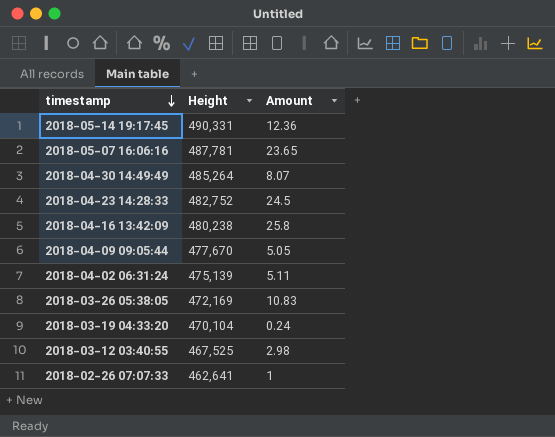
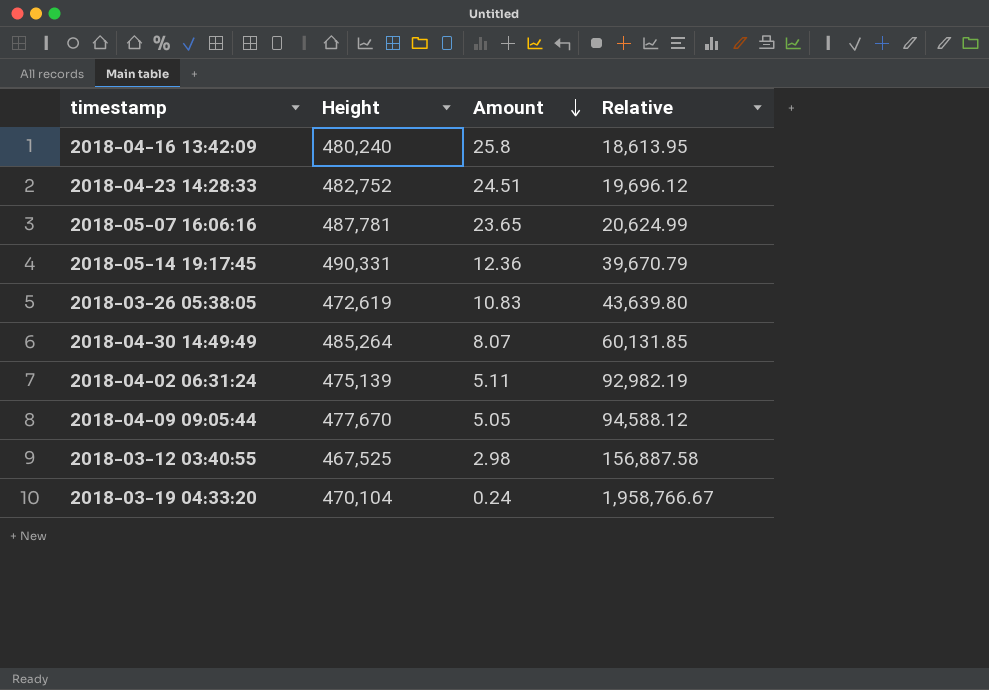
row order: timestamp descending -> Amount descending
column Relative | formula: none -> [Height] / [Amount]
row 2018-02-26 07:07:33: 462,641 | 1 -> none
2018-04-16 13:42:09 | Height: 480,238 -> 480,240
2018-04-23 14:28:33 | Amount: 24.5 -> 24.51
2018-03-26 05:38:05 | Height: 472,169 -> 472,619

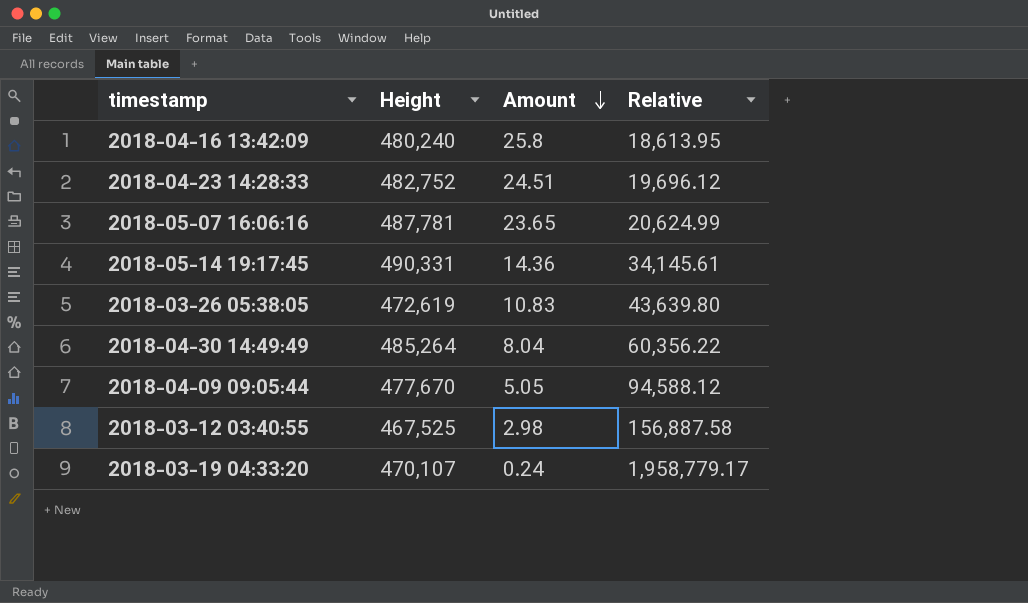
row 2018-04-02 06:31:24: 475,139 | 5.11 | 92,982.19 -> none
2018-05-14 19:17:45 | Amount: 12.36 -> 14.36
2018-05-14 19:17:45 | Relative: 39,670.79 -> 34,145.61
2018-04-30 14:49:49 | Amount: 8.07 -> 8.04
2018-04-30 14:49:49 | Relative: 60,131.85 -> 60,356.22
2018-03-19 04:33:20 | Height: 470,104 -> 470,107
2018-03-19 04:33:20 | Relative: 1,958,766.67 -> 1,958,779.17

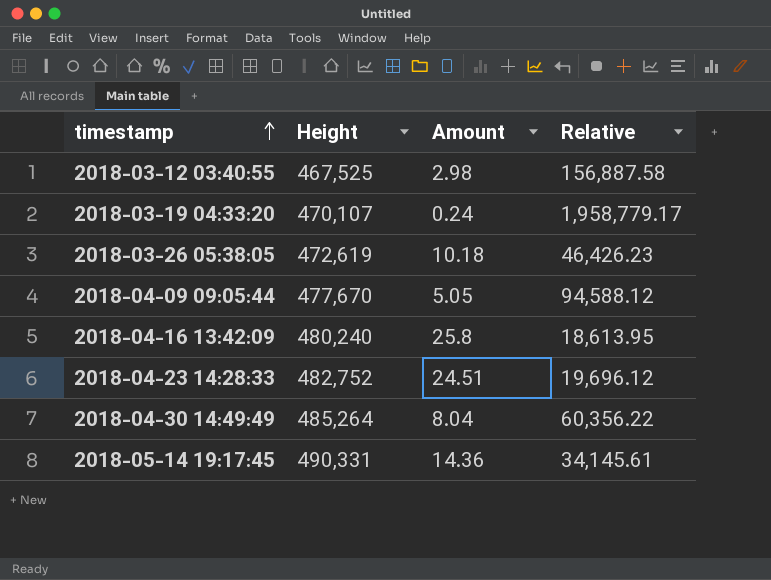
row order: Amount descending -> timestamp ascending
row 2018-05-07 16:06:16: 487,781 | 23.65 | 20,624.99 -> none
2018-03-26 05:38:05 | Amount: 10.83 -> 10.18
2018-03-26 05:38:05 | Relative: 43,639.80 -> 46,426.23

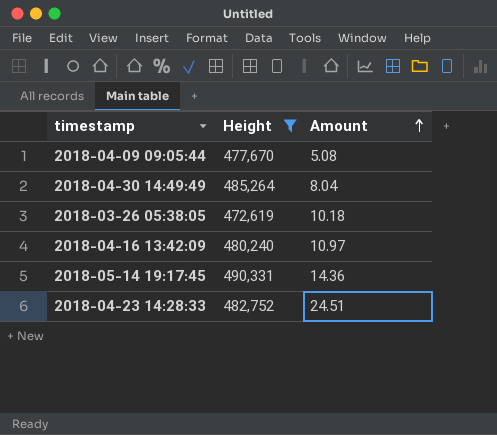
filter: none -> Height >= 472,619
row order: timestamp ascending -> Amount ascending
column Relative | formula: [Height] / [Amount] -> none
2018-04-09 09:05:44 | Amount: 5.05 -> 5.08
2018-04-16 13:42:09 | Amount: 25.8 -> 10.97

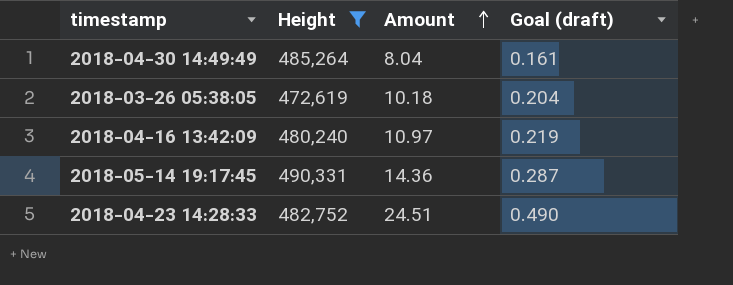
column Goal (draft) | formula: none -> [Amount] * 0.02
row 2018-04-09 09:05:44: 477,670 | 5.08 -> none

